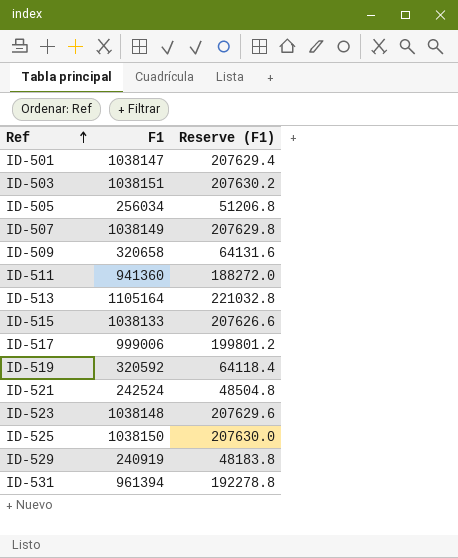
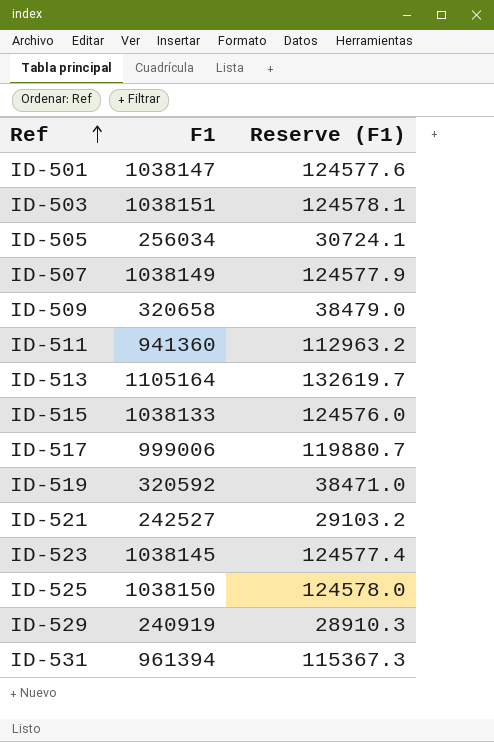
column Reserve (F1) | formula: [F1] * 0.2 -> [F1] * 0.12
ID-521 | F1: 242524 -> 242527
ID-523 | F1: 1038148 -> 1038145

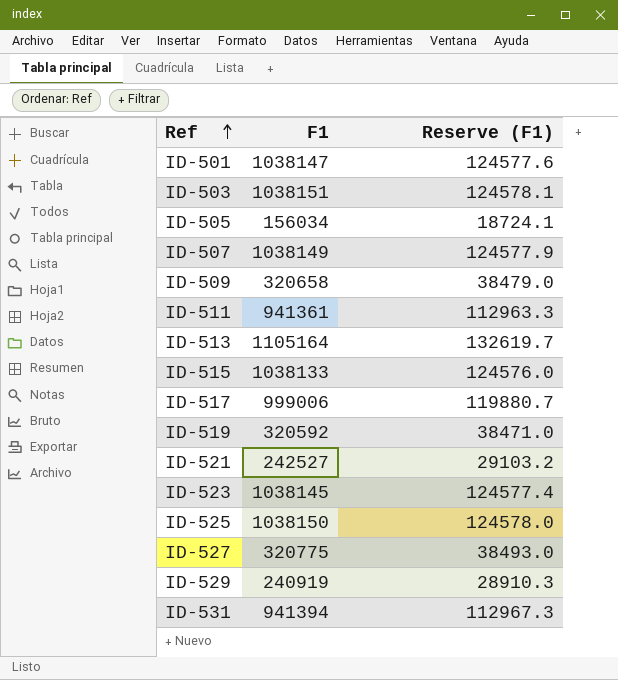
ID-505 | F1: 256034 -> 156034
ID-505 | Reserve (F1): 30724.1 -> 18724.1
ID-511 | F1: 941360 -> 941361
ID-511 | Reserve (F1): 112963.2 -> 112963.3
row ID-527: none -> 320775 | 38493.0
ID-531 | F1: 961394 -> 941394
ID-531 | Reserve (F1): 115367.3 -> 112967.3

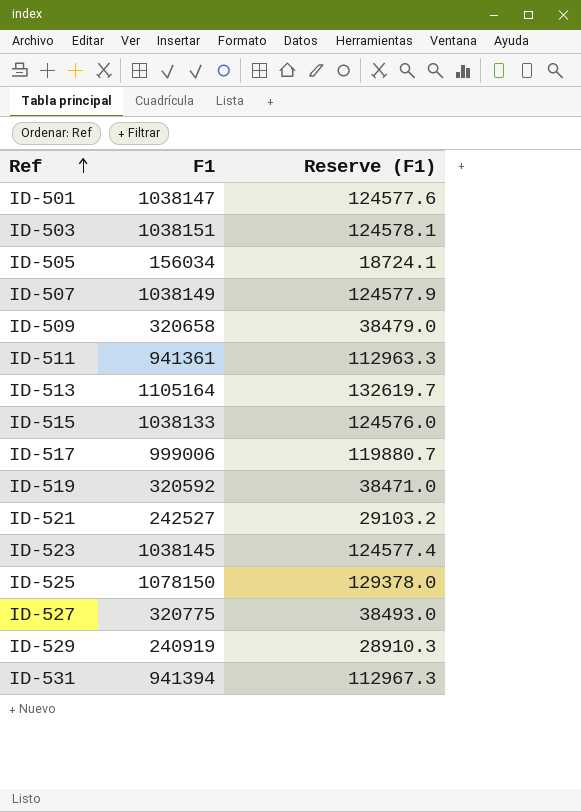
ID-525 | F1: 1038150 -> 1078150
ID-525 | Reserve (F1): 124578.0 -> 129378.0

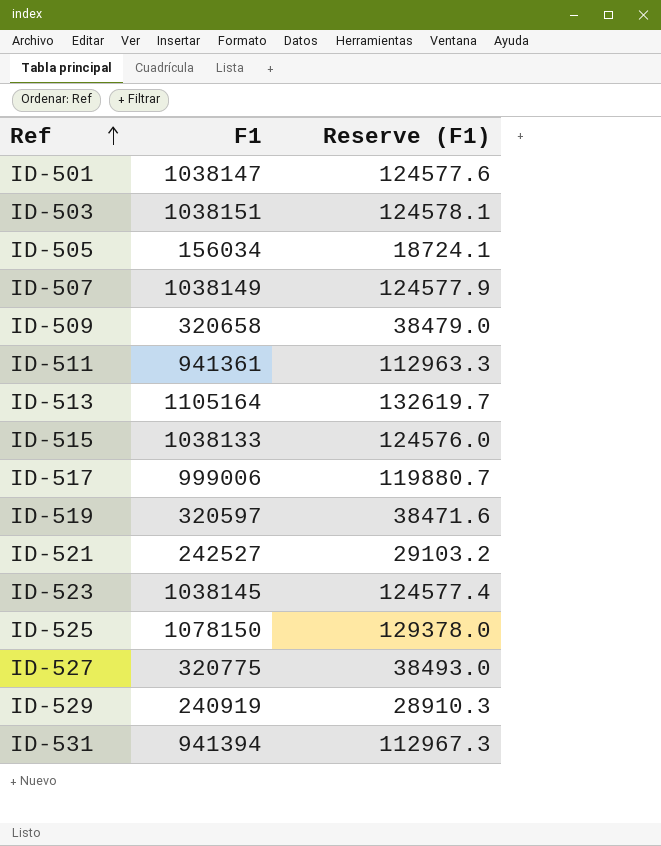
ID-519 | F1: 320592 -> 320597
ID-519 | Reserve (F1): 38471.0 -> 38471.6

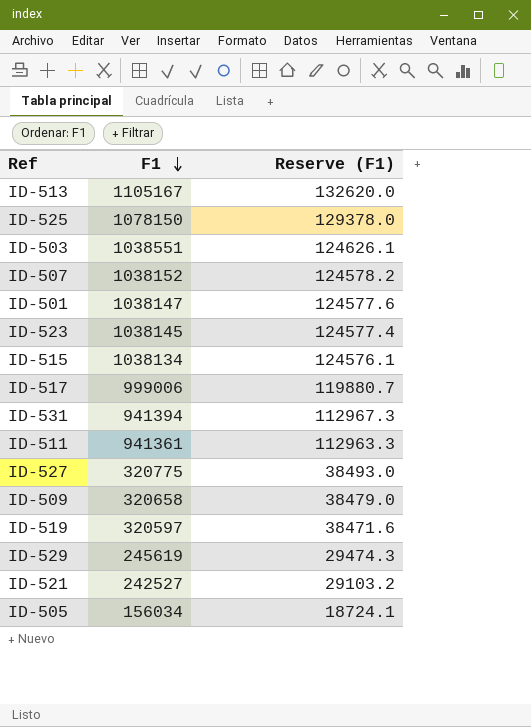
row order: Ref ascending -> F1 descending
ID-513 | F1: 1105164 -> 1105167
ID-513 | Reserve (F1): 132619.7 -> 132620.0
ID-503 | F1: 1038151 -> 1038551
ID-503 | Reserve (F1): 124578.1 -> 124626.1
ID-507 | F1: 1038149 -> 1038152
ID-507 | Reserve (F1): 124577.9 -> 124578.2
ID-515 | F1: 1038133 -> 1038134
ID-515 | Reserve (F1): 124576.0 -> 124576.1
ID-529 | F1: 240919 -> 245619
ID-529 | Reserve (F1): 28910.3 -> 29474.3

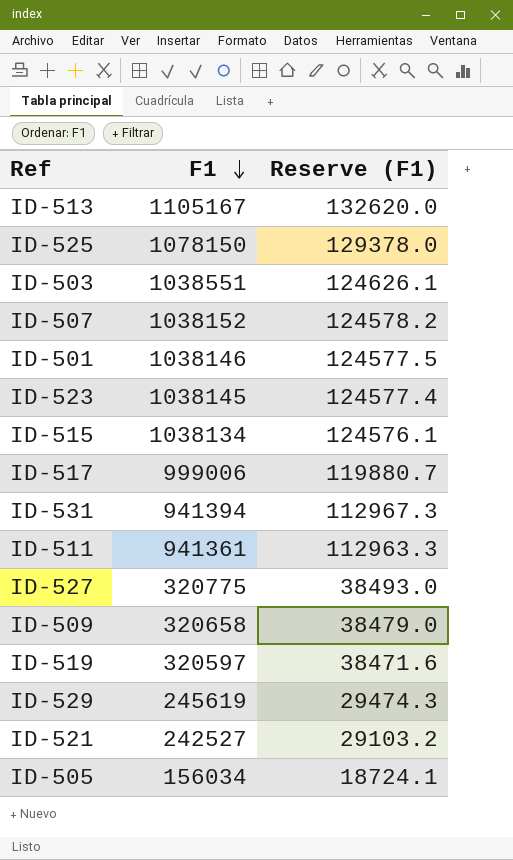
ID-501 | F1: 1038147 -> 1038146
ID-501 | Reserve (F1): 124577.6 -> 124577.5

